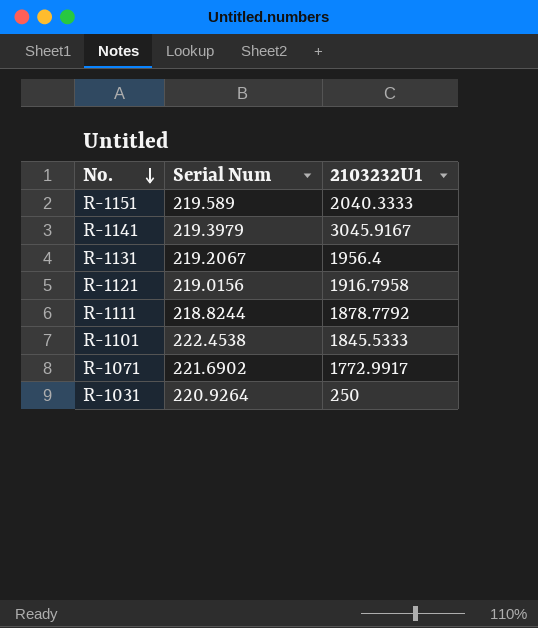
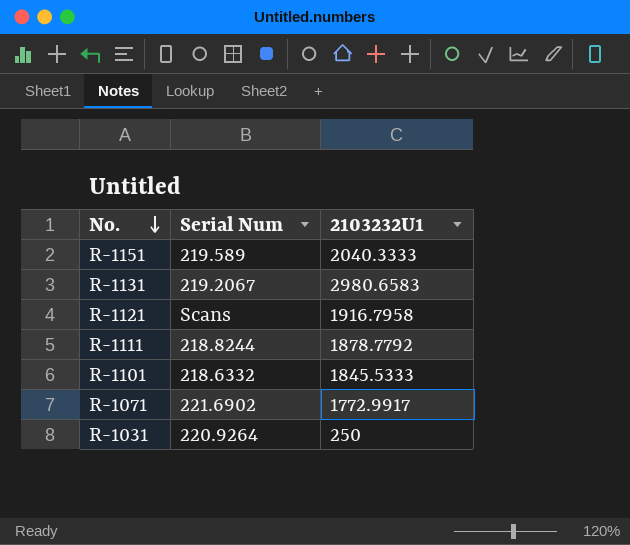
row R-1141: 219.3979 | 3045.9167 -> none
R-1131 | 2103232U1: 1956.4 -> 2980.6583
R-1121 | Serial Num: 219.0156 -> Scans
R-1101 | Serial Num: 222.4538 -> 218.6332

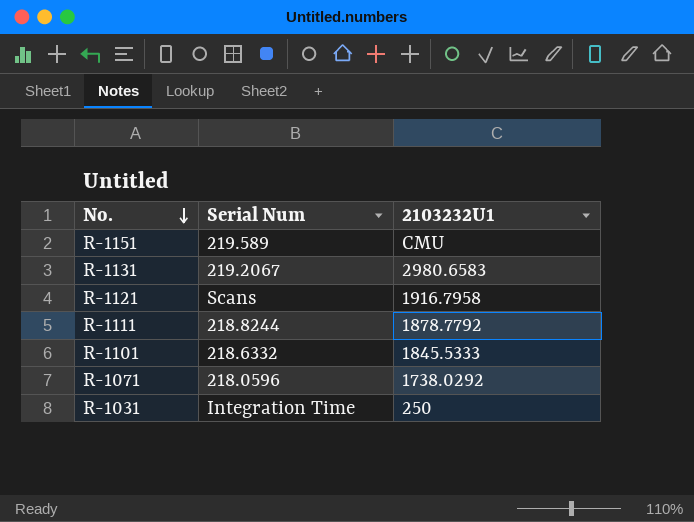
R-1151 | 2103232U1: 2040.3333 -> CMU
R-1071 | Serial Num: 221.6902 -> 218.0596
R-1071 | 2103232U1: 1772.9917 -> 1738.0292
R-1031 | Serial Num: 220.9264 -> Integration Time

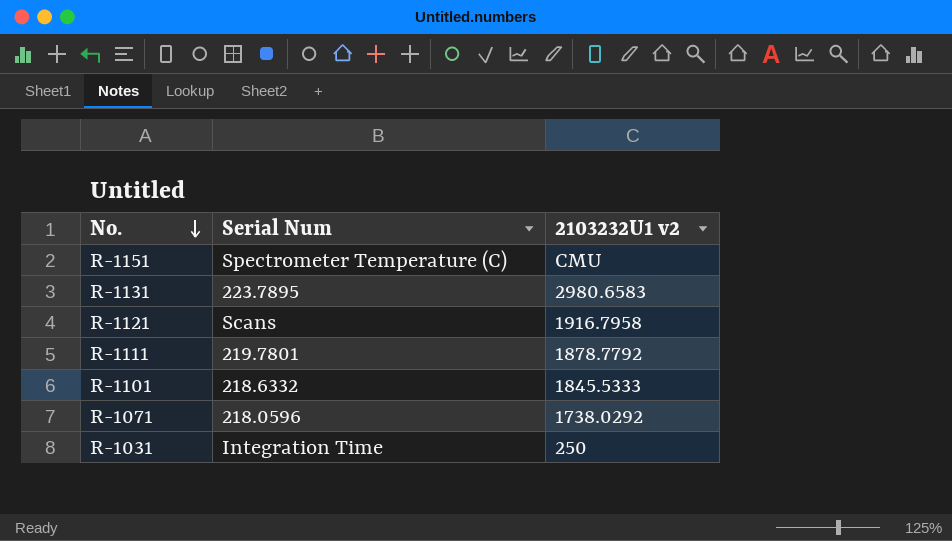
column name: 2103232U1 -> 2103232U1 v2
R-1151 | Serial Num: 219.589 -> Spectrometer Temperature (C)
R-1131 | Serial Num: 219.2067 -> 223.7895
R-1111 | Serial Num: 218.8244 -> 219.7801

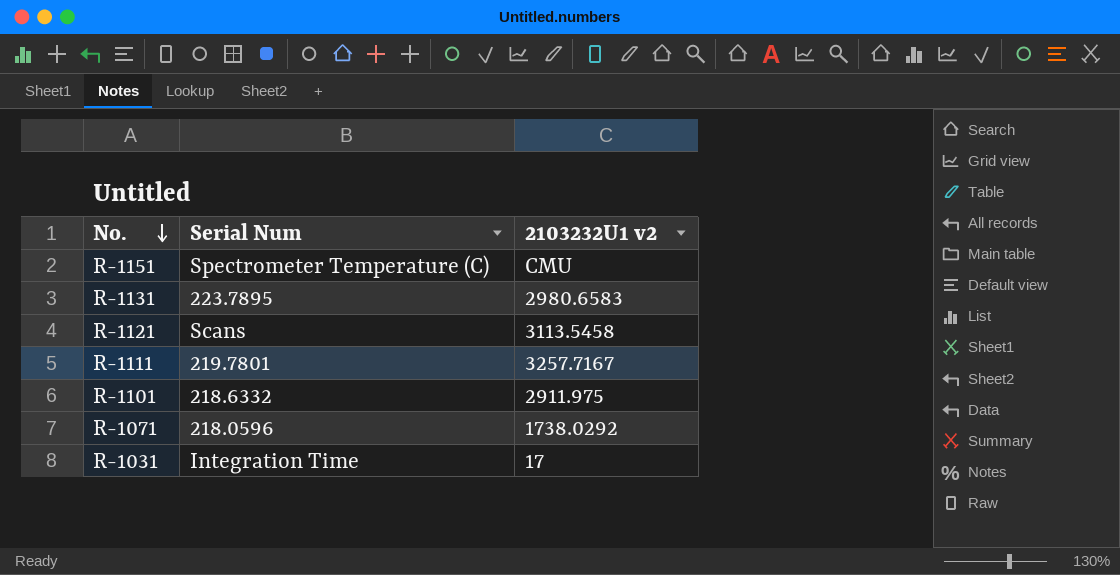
R-1121 | 2103232U1 v2: 1916.7958 -> 3113.5458
R-1111 | 2103232U1 v2: 1878.7792 -> 3257.7167
R-1101 | 2103232U1 v2: 1845.5333 -> 2911.975
R-1031 | 2103232U1 v2: 250 -> 17

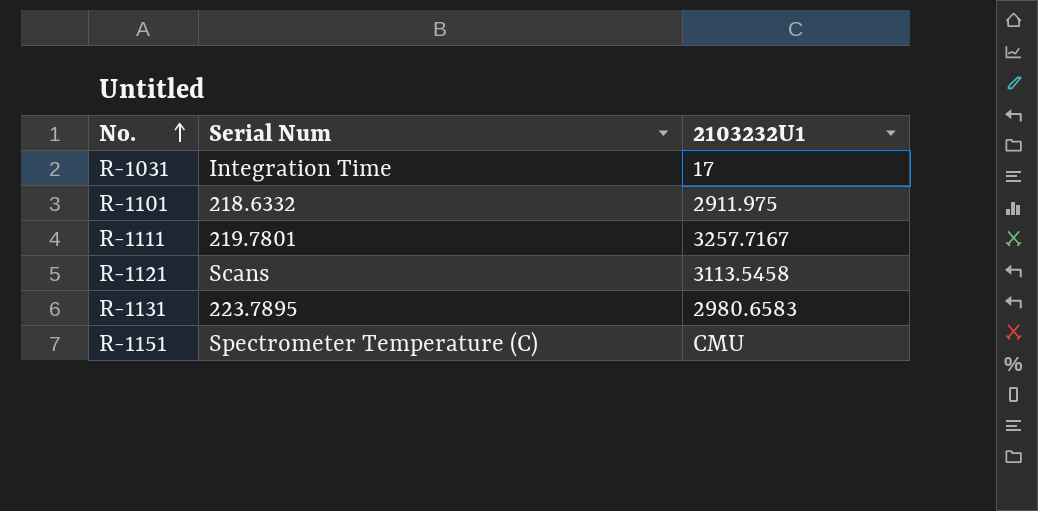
row order: No. descending -> No. ascending
column name: 2103232U1 v2 -> 2103232U1
row R-1071: 218.0596 | 1738.0292 -> none

